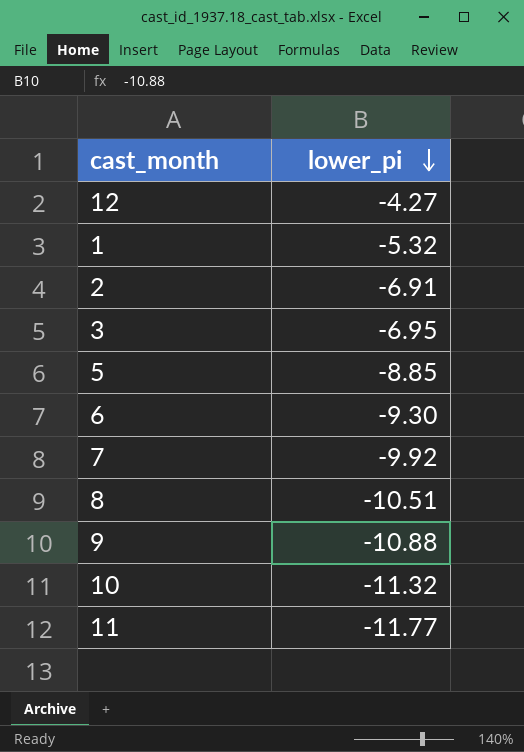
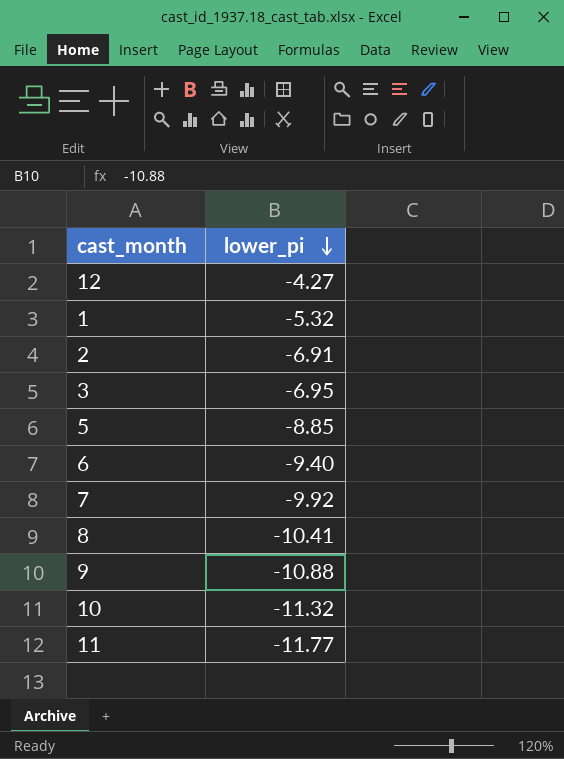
6 | lower_pi: -9.30 -> -9.40
8 | lower_pi: -10.51 -> -10.41

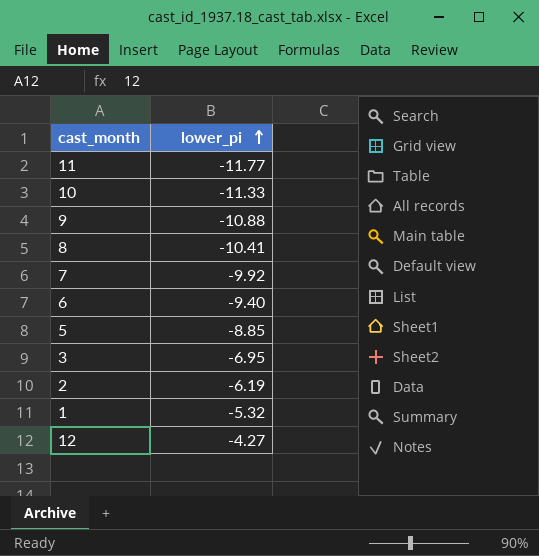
row order: lower_pi descending -> lower_pi ascending
10 | lower_pi: -11.32 -> -11.33
2 | lower_pi: -6.91 -> -6.19

